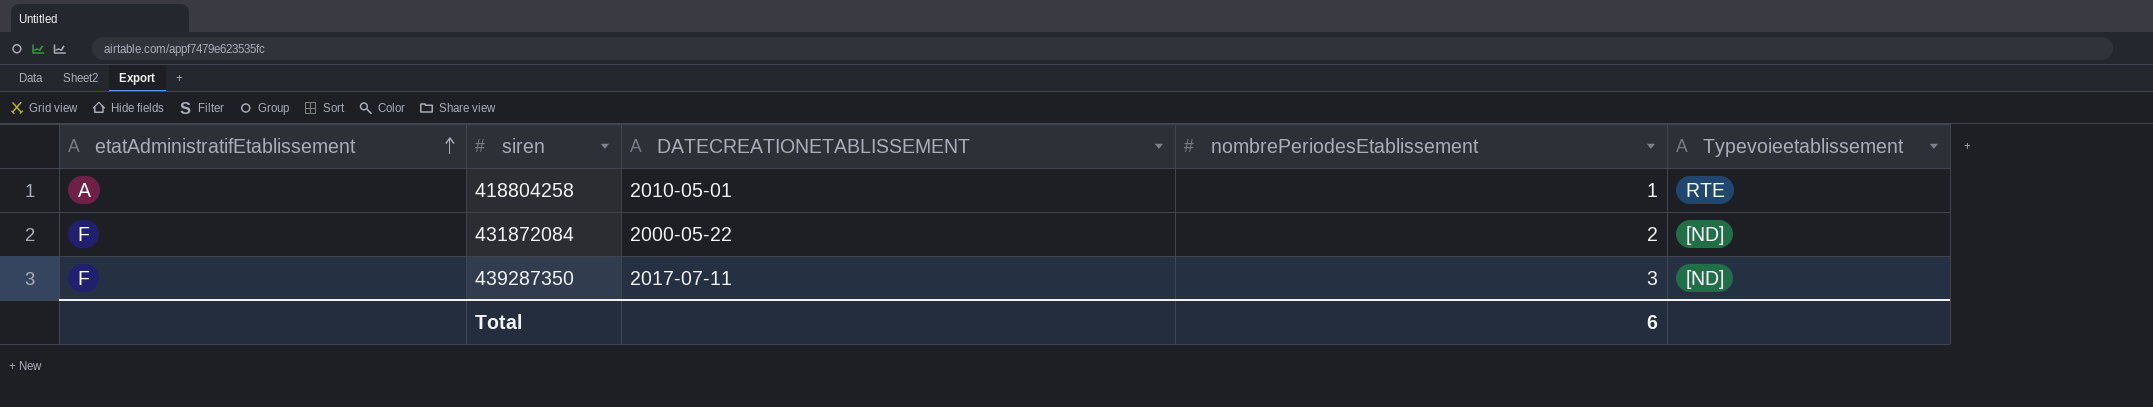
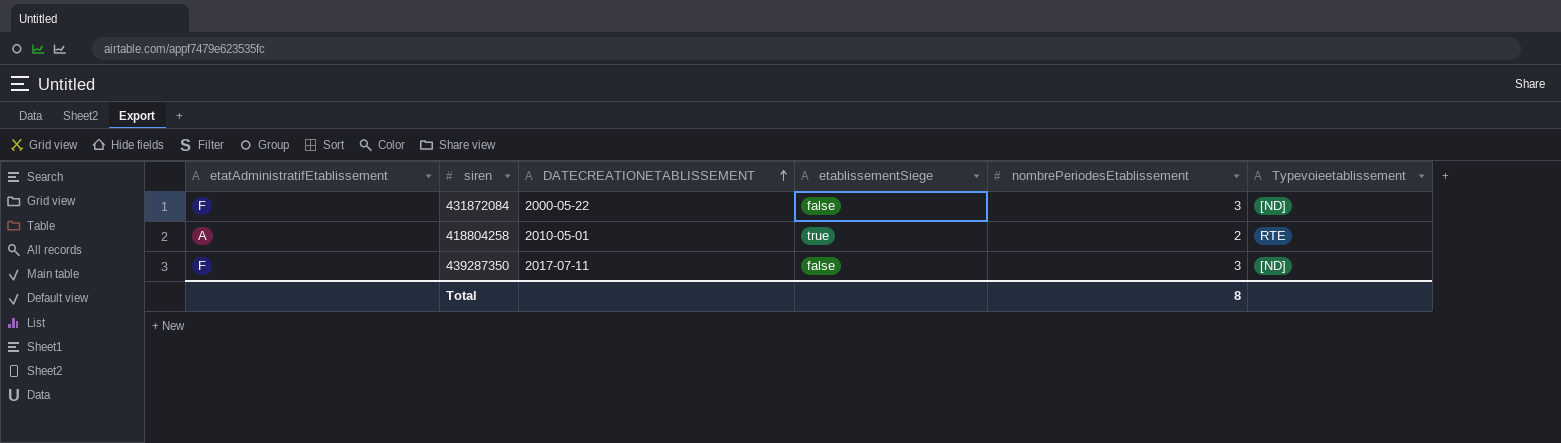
row order: etatAdministratifEtablissement ascending -> DATECREATIONETABLISSEMENT ascending
column etablissementSiege | position: none -> 4
431872084 | nombrePeriodesEtablissement: 2 -> 3
418804258 | nombrePeriodesEtablissement: 1 -> 2
Total | nombrePeriodesEtablissement: 6 -> 8

